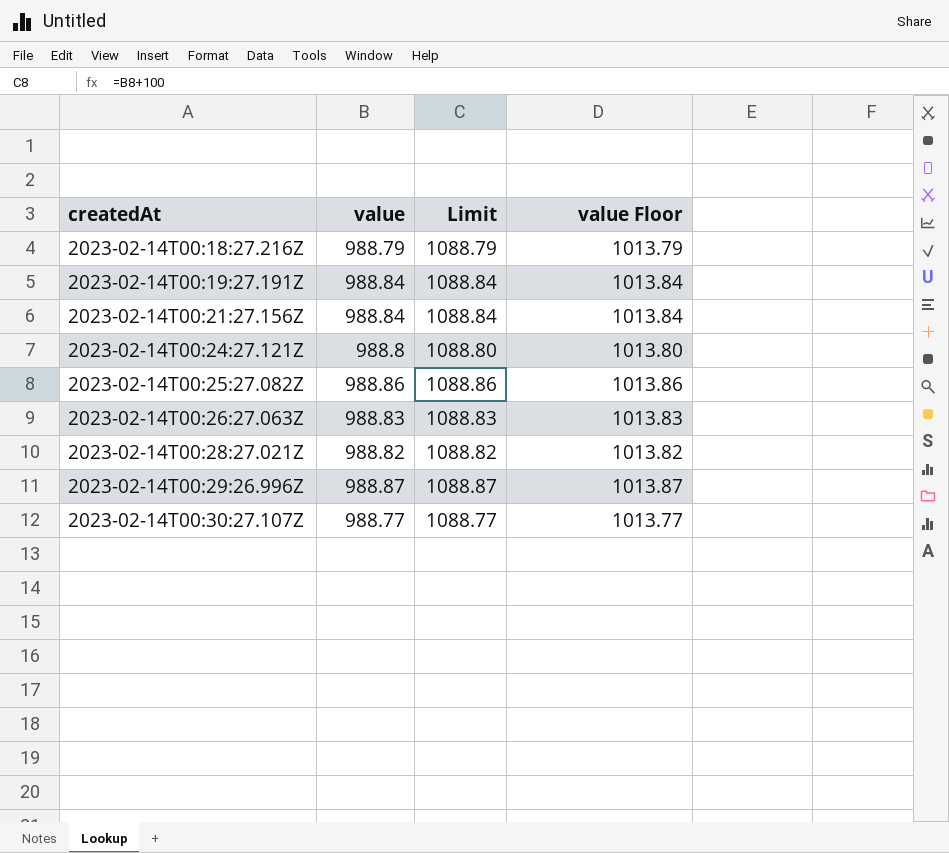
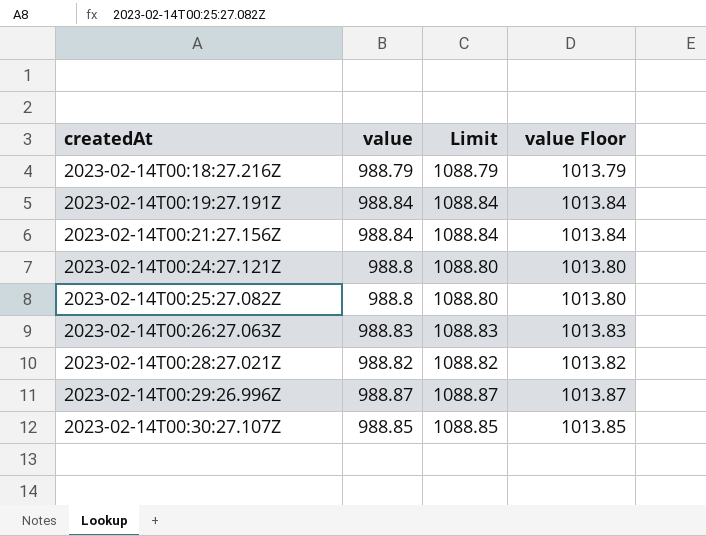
2023-02-14T00:25:27.082Z | value: 988.86 -> 988.8
2023-02-14T00:25:27.082Z | Limit: 1088.86 -> 1088.80
2023-02-14T00:25:27.082Z | value Floor: 1013.86 -> 1013.80
2023-02-14T00:30:27.107Z | value: 988.77 -> 988.85
2023-02-14T00:30:27.107Z | Limit: 1088.77 -> 1088.85
2023-02-14T00:30:27.107Z | value Floor: 1013.77 -> 1013.85

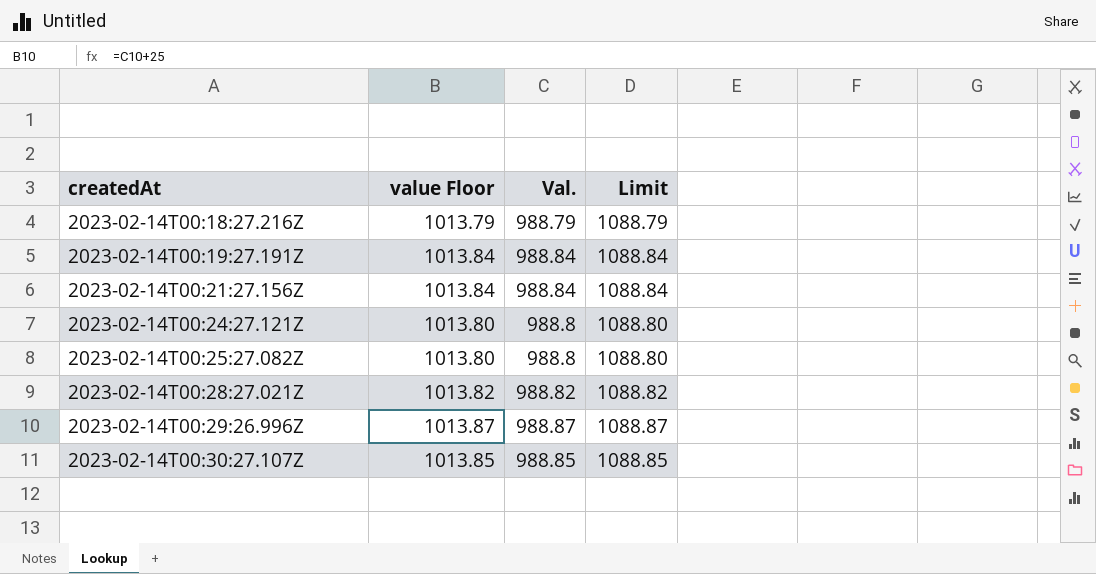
column value Floor | position: 4 -> 2
column name: value -> Val.
row 2023-02-14T00:26:27.063Z: 988.83 | 1088.83 | 1013.83 -> none

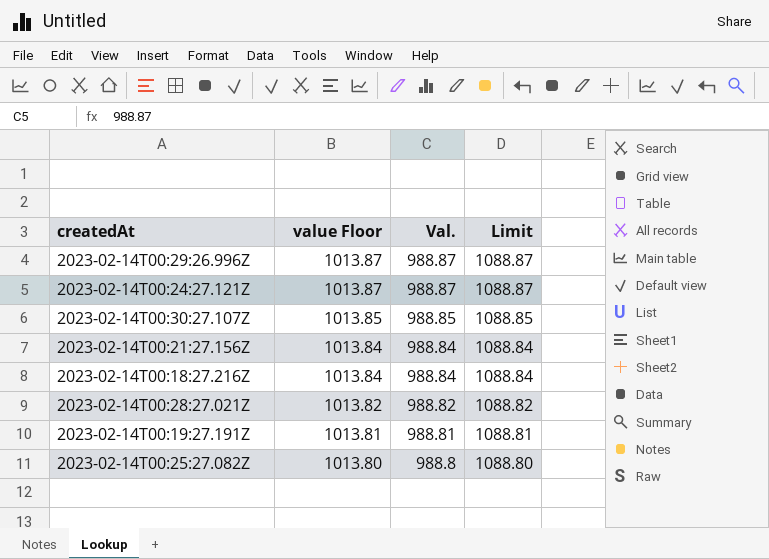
row order: createdAt ascending -> value Floor descending
2023-02-14T00:24:27.121Z | value Floor: 1013.80 -> 1013.87
2023-02-14T00:24:27.121Z | Val.: 988.8 -> 988.87
2023-02-14T00:24:27.121Z | Limit: 1088.80 -> 1088.87
2023-02-14T00:18:27.216Z | value Floor: 1013.79 -> 1013.84
2023-02-14T00:18:27.216Z | Val.: 988.79 -> 988.84
2023-02-14T00:18:27.216Z | Limit: 1088.79 -> 1088.84
2023-02-14T00:19:27.191Z | value Floor: 1013.84 -> 1013.81
2023-02-14T00:19:27.191Z | Val.: 988.84 -> 988.81
2023-02-14T00:19:27.191Z | Limit: 1088.84 -> 1088.81

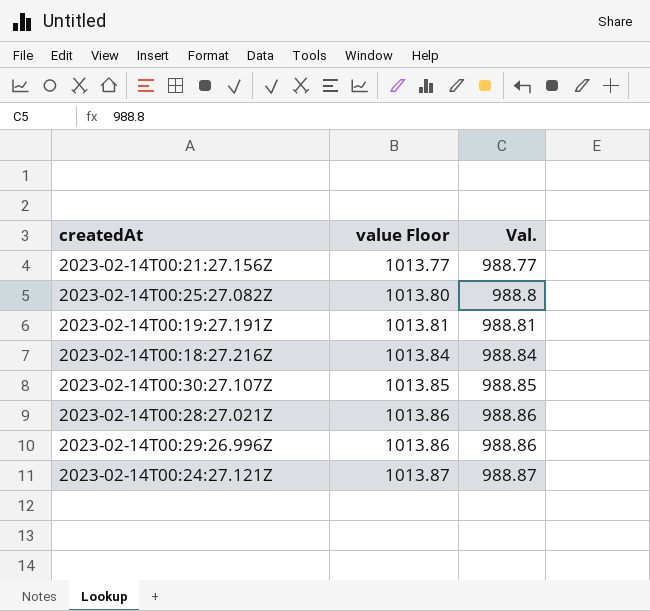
row order: value Floor descending -> value Floor ascending
column Limit | formula: [Val.] + 100 -> none
2023-02-14T00:21:27.156Z | value Floor: 1013.84 -> 1013.77
2023-02-14T00:21:27.156Z | Val.: 988.84 -> 988.77
2023-02-14T00:28:27.021Z | value Floor: 1013.82 -> 1013.86
2023-02-14T00:28:27.021Z | Val.: 988.82 -> 988.86
2023-02-14T00:29:26.996Z | value Floor: 1013.87 -> 1013.86
2023-02-14T00:29:26.996Z | Val.: 988.87 -> 988.86

